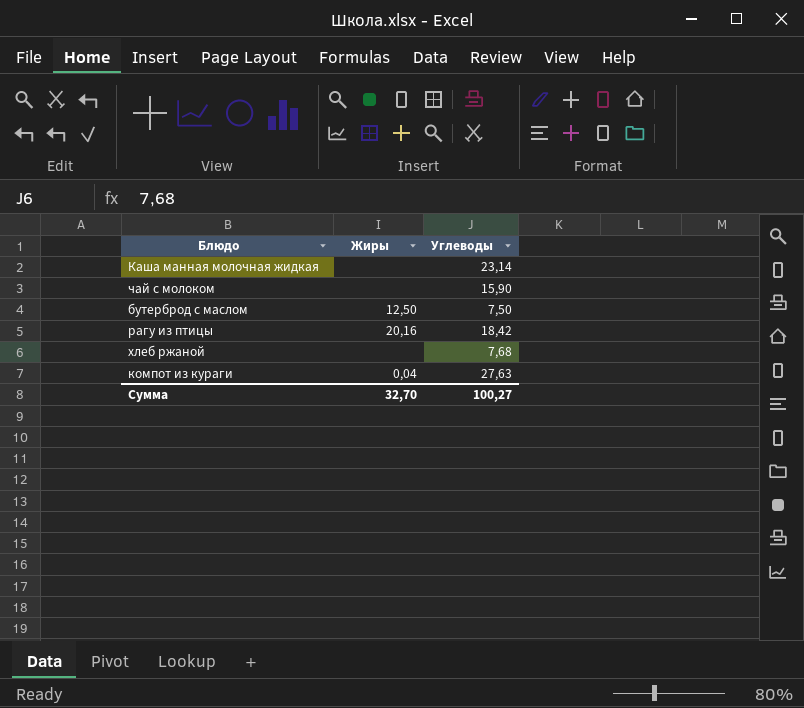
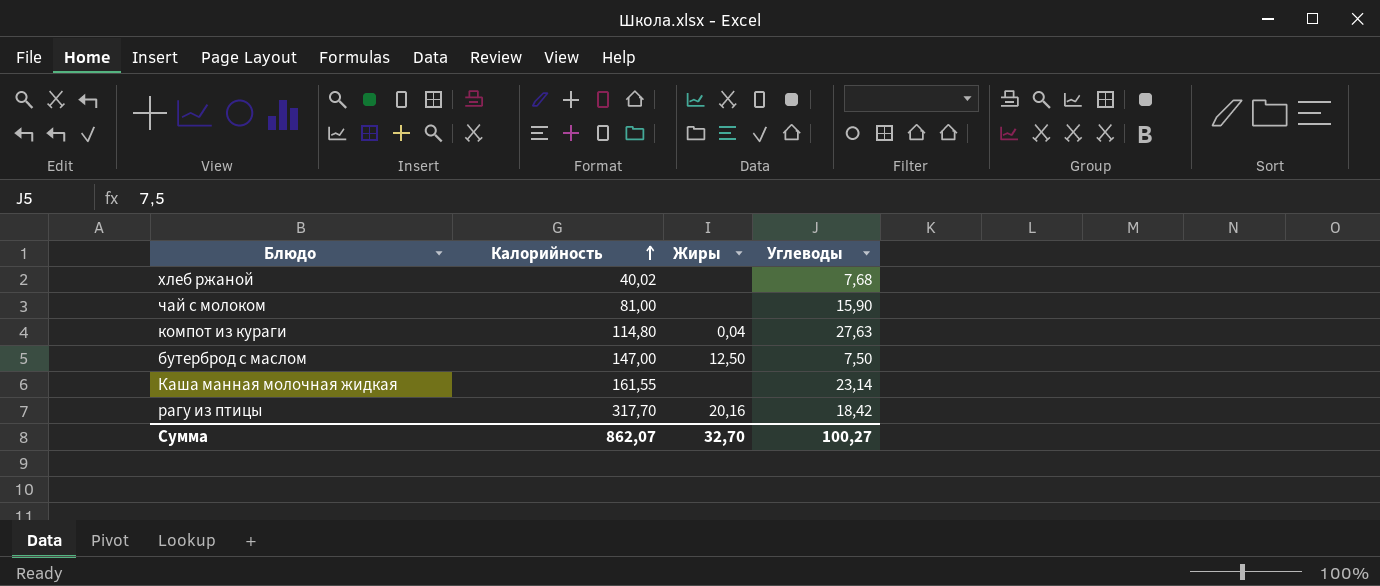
row order: none -> Калорийность ascending
column Калорийность | position: none -> 2

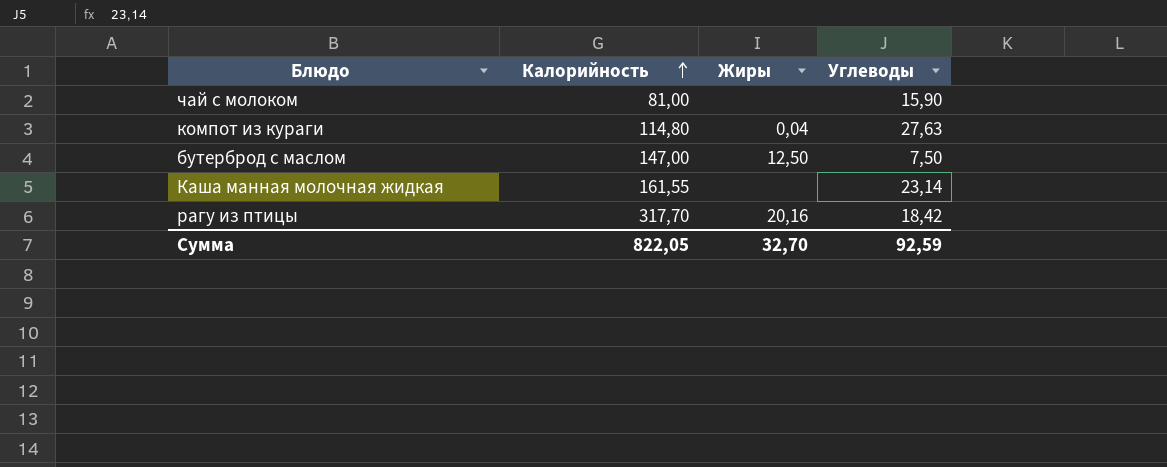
row хлеб ржаной: 40,02 | none | 7,68 -> none
Сумма | Калорийность: 862,07 -> 822,05
Сумма | Углеводы: 100,27 -> 92,59

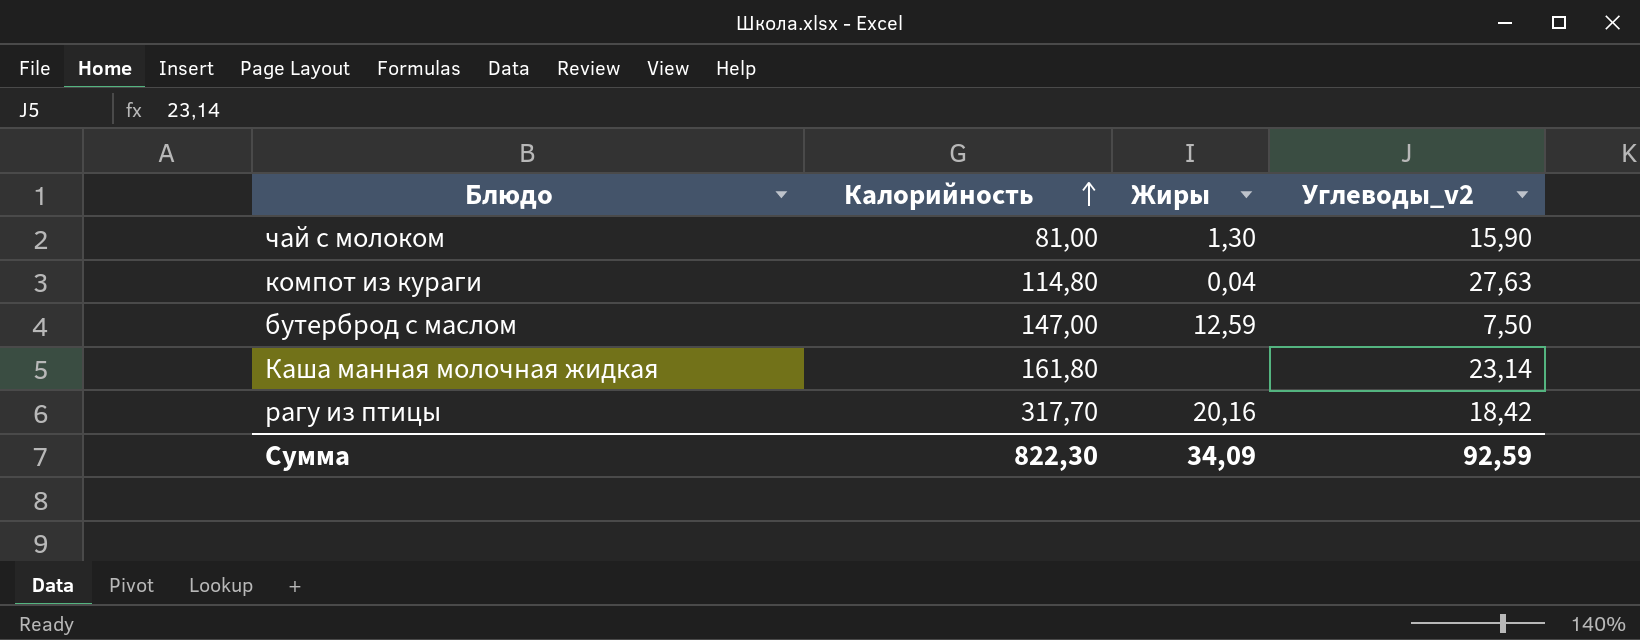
column name: Углеводы -> Углеводы_v2
чай с молоком | Жиры: none -> 1,30
бутерброд с маслом | Жиры: 12,50 -> 12,59
Каша манная молочная жидкая | Калорийность: 161,55 -> 161,80
Сумма | Калорийность: 822,05 -> 822,30
Сумма | Жиры: 32,70 -> 34,09

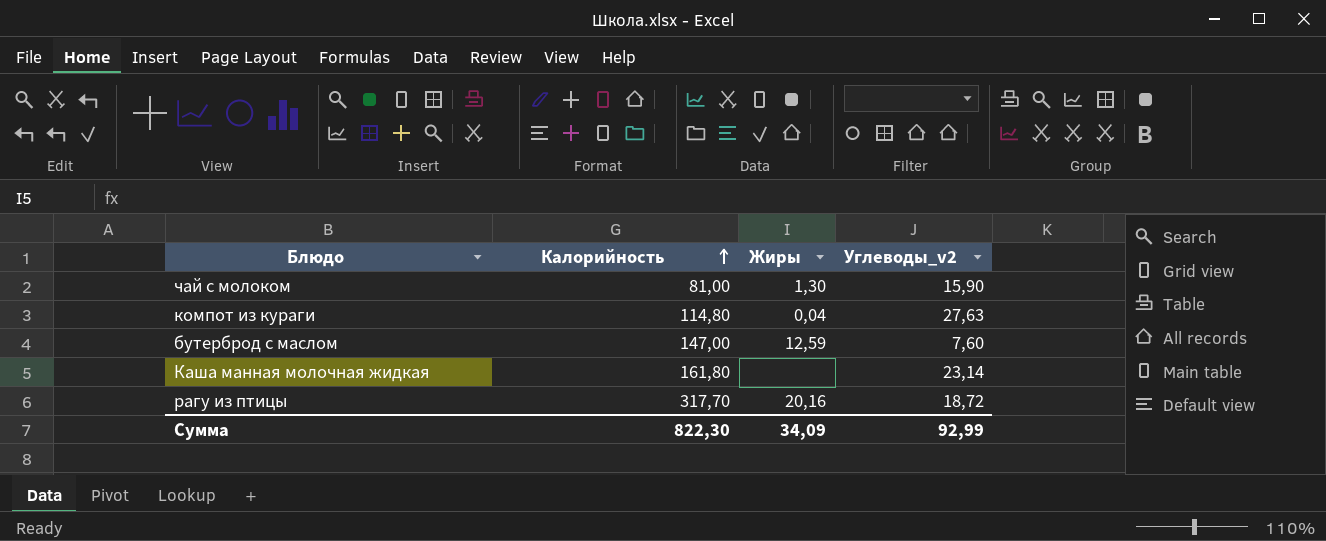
бутерброд с маслом | Углеводы_v2: 7,50 -> 7,60
рагу из птицы | Углеводы_v2: 18,42 -> 18,72
Сумма | Углеводы_v2: 92,59 -> 92,99

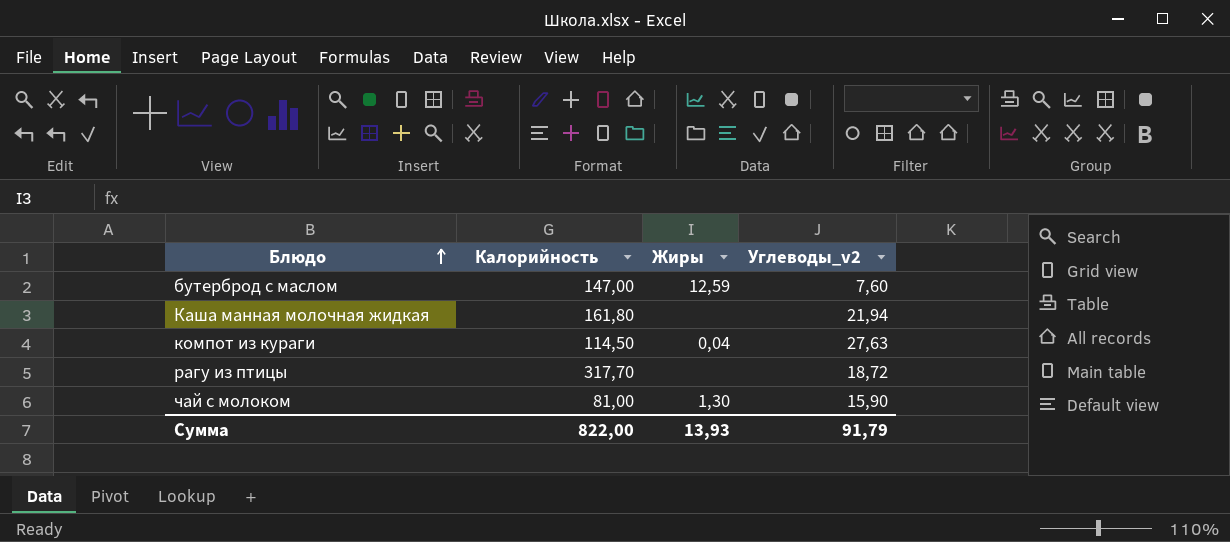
row order: Калорийность ascending -> Блюдо ascending
Каша манная молочная жидкая | Углеводы_v2: 23,14 -> 21,94
компот из кураги | Калорийность: 114,80 -> 114,50
рагу из птицы | Жиры: 20,16 -> none
Сумма | Калорийность: 822,30 -> 822,00
Сумма | Жиры: 34,09 -> 13,93
Сумма | Углеводы_v2: 92,99 -> 91,79

